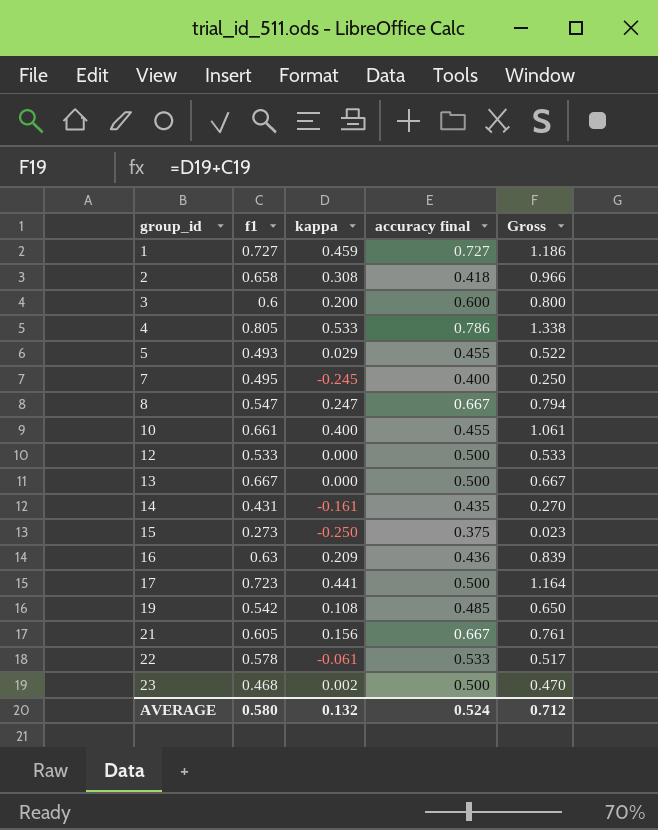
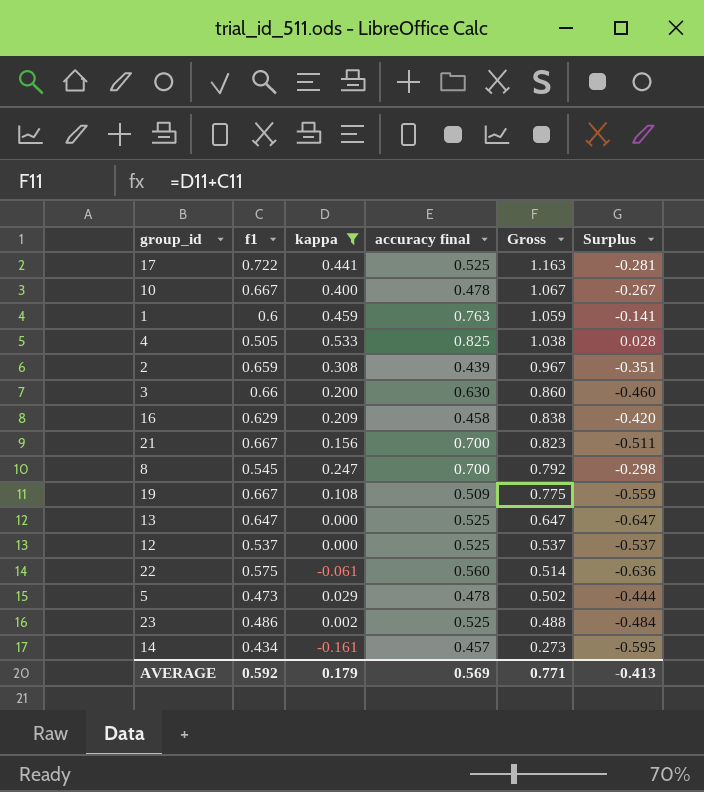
filter: none -> kappa >= -0.161
row order: group_id ascending -> Gross descending
column Surplus | formula: none -> [kappa] - [f1]
17 | f1: 0.723 -> 0.722
17 | accuracy final: 0.500 -> 0.525
17 | Gross: 1.164 -> 1.163
10 | f1: 0.661 -> 0.667
10 | accuracy final: 0.455 -> 0.478
10 | Gross: 1.061 -> 1.067
1 | f1: 0.727 -> 0.6
1 | accuracy final: 0.727 -> 0.763
1 | Gross: 1.186 -> 1.059
4 | f1: 0.805 -> 0.505
4 | accuracy final: 0.786 -> 0.825
4 | Gross: 1.338 -> 1.038
2 | f1: 0.658 -> 0.659
2 | accuracy final: 0.418 -> 0.439
2 | Gross: 0.966 -> 0.967
3 | f1: 0.6 -> 0.66
3 | accuracy final: 0.600 -> 0.630
3 | Gross: 0.800 -> 0.860
16 | f1: 0.63 -> 0.629
16 | accuracy final: 0.436 -> 0.458
16 | Gross: 0.839 -> 0.838
21 | f1: 0.605 -> 0.667
21 | accuracy final: 0.667 -> 0.700
21 | Gross: 0.761 -> 0.823
8 | f1: 0.547 -> 0.545
8 | accuracy final: 0.667 -> 0.700
8 | Gross: 0.794 -> 0.792
19 | f1: 0.542 -> 0.667
19 | accuracy final: 0.485 -> 0.509
19 | Gross: 0.650 -> 0.775
13 | f1: 0.667 -> 0.647
13 | accuracy final: 0.500 -> 0.525
13 | Gross: 0.667 -> 0.647
12 | f1: 0.533 -> 0.537
12 | accuracy final: 0.500 -> 0.525
12 | Gross: 0.533 -> 0.537
22 | f1: 0.578 -> 0.575
22 | accuracy final: 0.533 -> 0.560
22 | Gross: 0.517 -> 0.514
5 | f1: 0.493 -> 0.473
5 | accuracy final: 0.455 -> 0.478
5 | Gross: 0.522 -> 0.502
23 | f1: 0.468 -> 0.486
23 | accuracy final: 0.500 -> 0.525
23 | Gross: 0.470 -> 0.488
14 | f1: 0.431 -> 0.434
14 | accuracy final: 0.435 -> 0.457
14 | Gross: 0.270 -> 0.273
AVERAGE | f1: 0.580 -> 0.592
AVERAGE | kappa: 0.132 -> 0.179
AVERAGE | accuracy final: 0.524 -> 0.569
AVERAGE | Gross: 0.712 -> 0.771

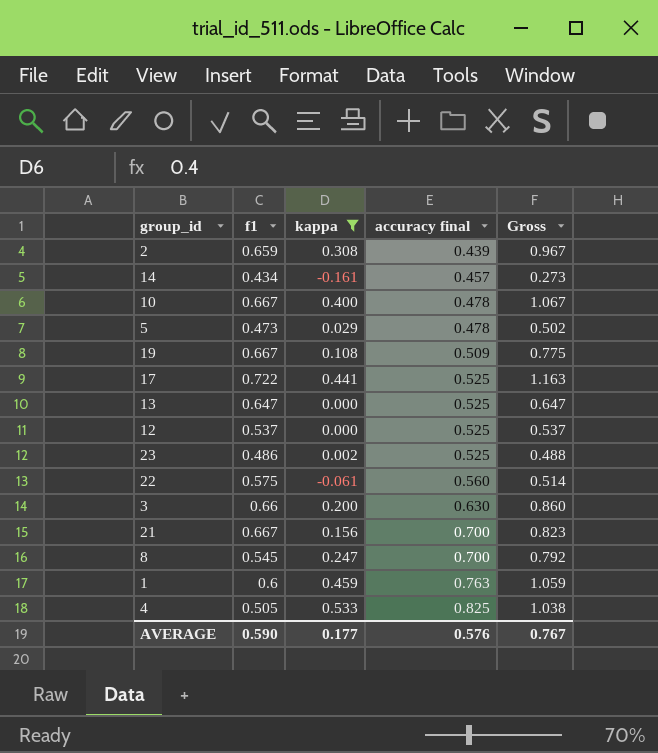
row order: Gross descending -> accuracy final ascending
column Surplus | formula: [kappa] - [f1] -> none
row 16: 0.629 | 0.209 | 0.458 | 0.838 | -0.420 -> none
AVERAGE | f1: 0.592 -> 0.590
AVERAGE | kappa: 0.179 -> 0.177
AVERAGE | accuracy final: 0.569 -> 0.576
AVERAGE | Gross: 0.771 -> 0.767

